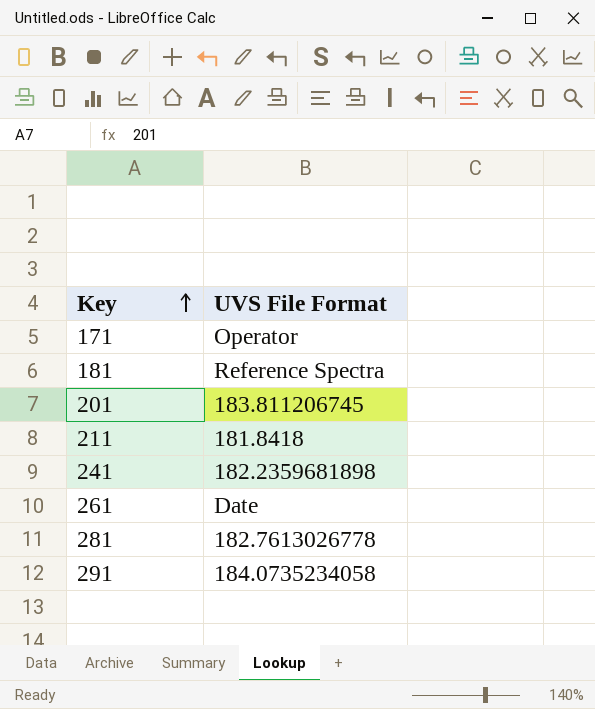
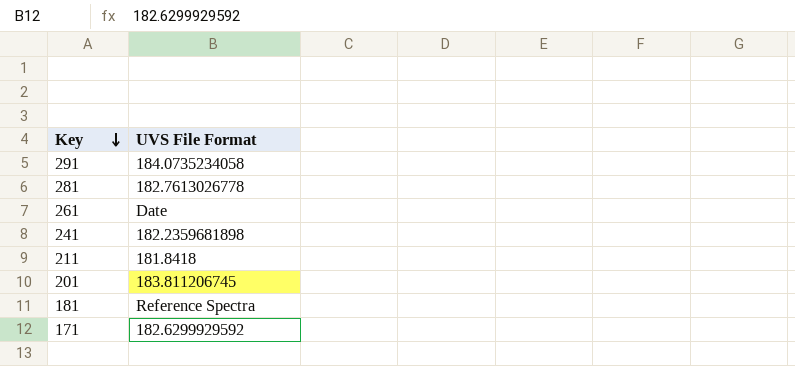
row order: Key ascending -> Key descending
171 | UVS File Format: Operator -> 182.6299929592

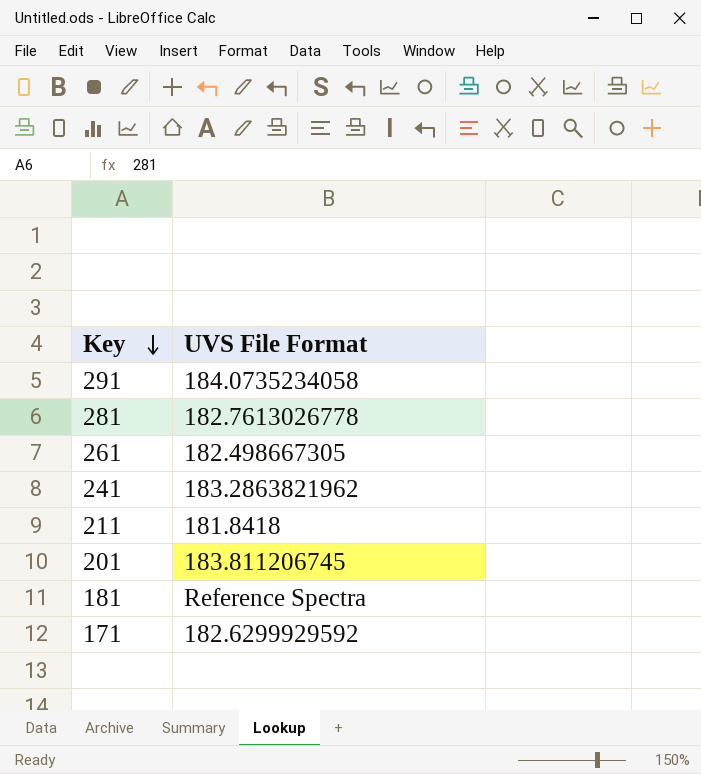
261 | UVS File Format: Date -> 182.498667305
241 | UVS File Format: 182.2359681898 -> 183.2863821962

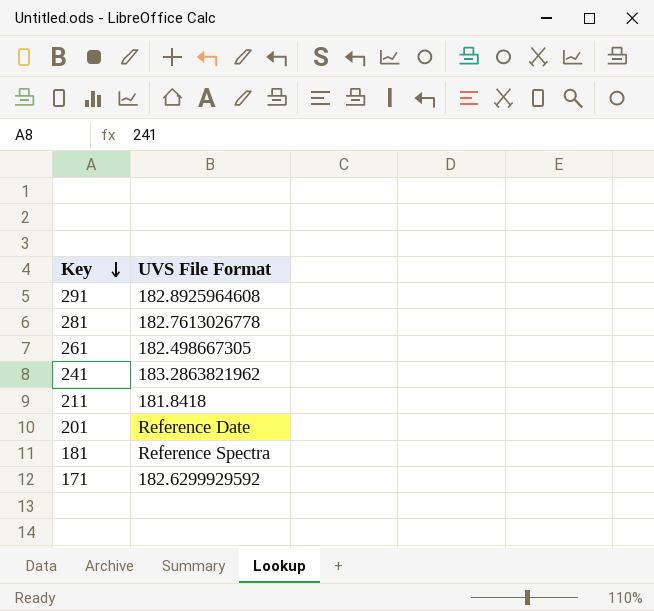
291 | UVS File Format: 184.0735234058 -> 182.8925964608
201 | UVS File Format: 183.811206745 -> Reference Date

